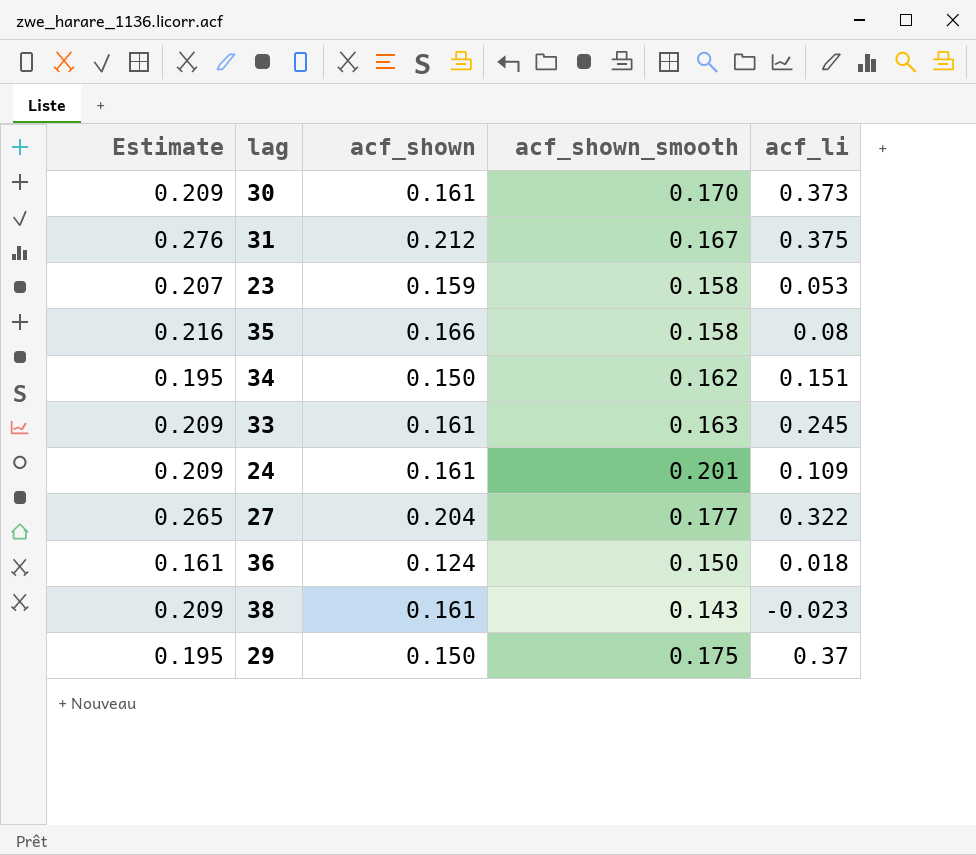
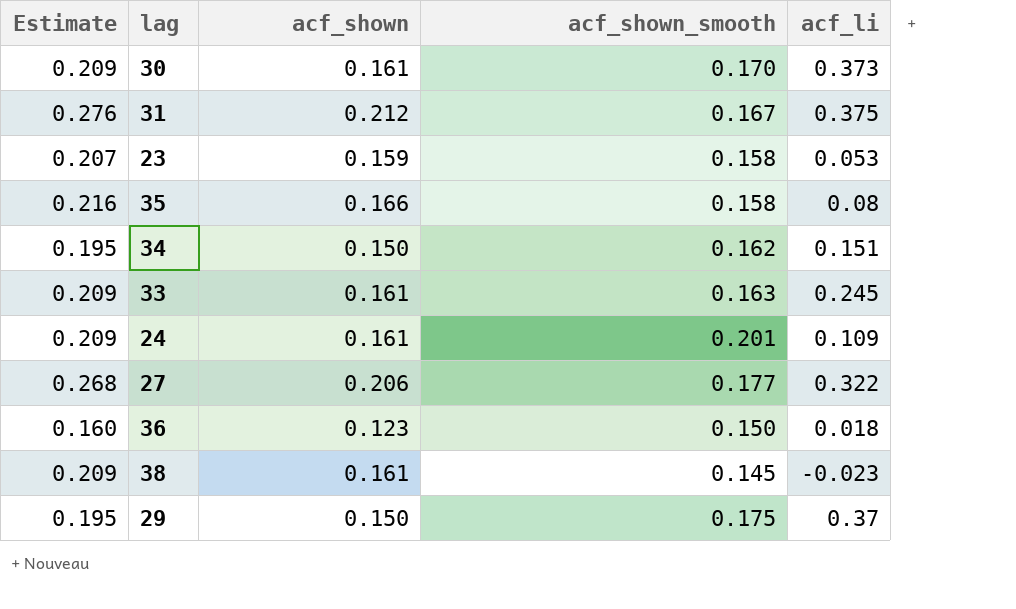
27 | Estimate: 0.265 -> 0.268
27 | acf_shown: 0.204 -> 0.206
36 | Estimate: 0.161 -> 0.160
36 | acf_shown: 0.124 -> 0.123
38 | acf_shown_smooth: 0.143 -> 0.145

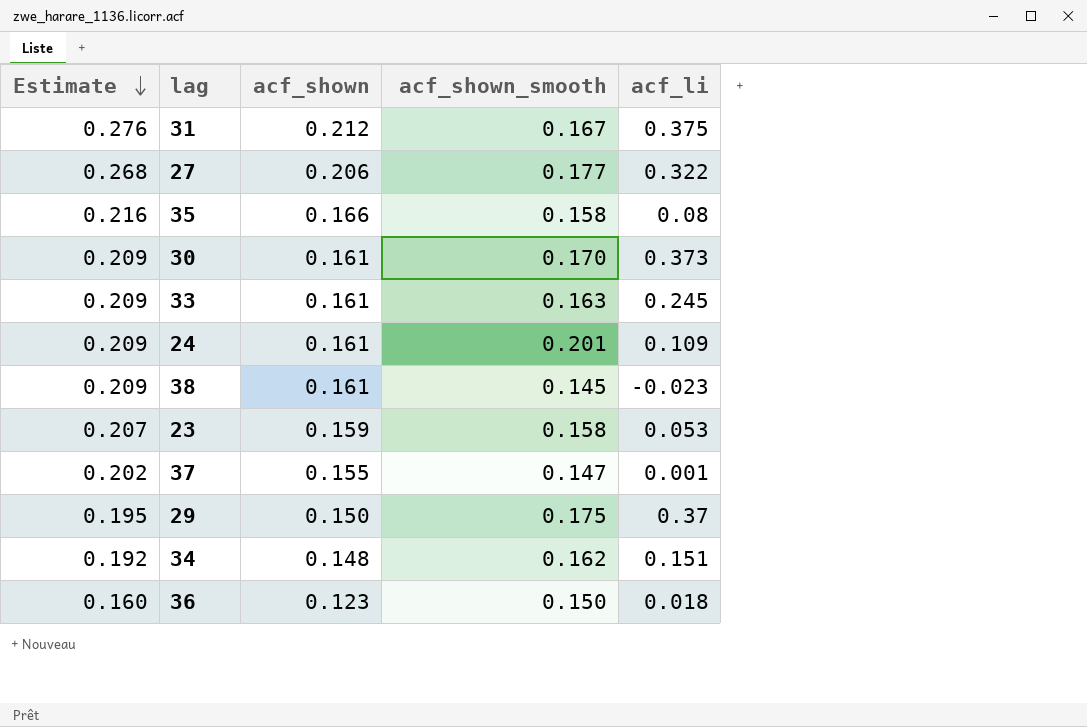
row order: none -> Estimate descending
row 37: none -> 0.202 | 0.155 | 0.147 | 0.001
34 | Estimate: 0.195 -> 0.192
34 | acf_shown: 0.150 -> 0.148

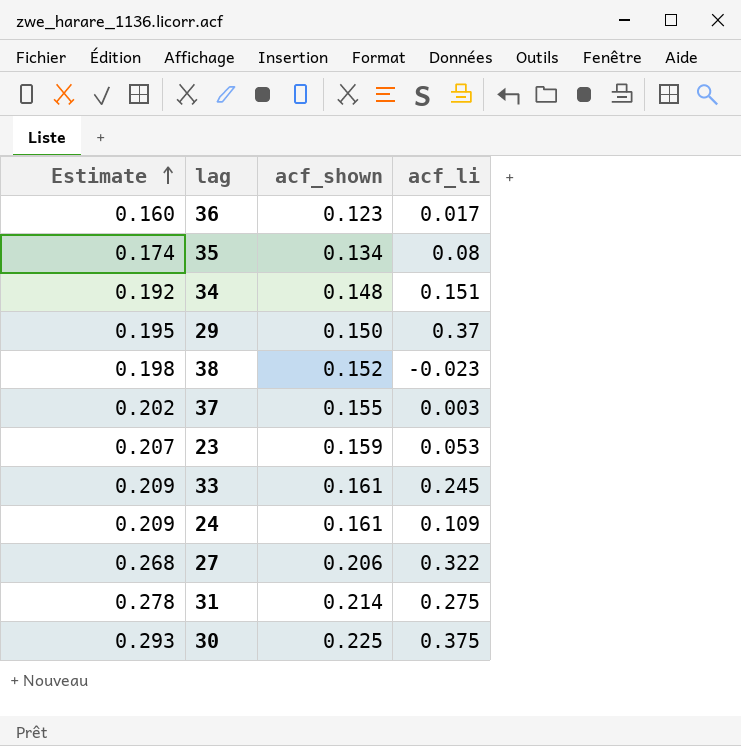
row order: Estimate descending -> Estimate ascending
column acf_shown_smooth | position: 4 -> none
36 | acf_li: 0.018 -> 0.017
35 | Estimate: 0.216 -> 0.174
35 | acf_shown: 0.166 -> 0.134
38 | Estimate: 0.209 -> 0.198
38 | acf_shown: 0.161 -> 0.152
37 | acf_li: 0.001 -> 0.003
31 | Estimate: 0.276 -> 0.278
31 | acf_shown: 0.212 -> 0.214
31 | acf_li: 0.375 -> 0.275
30 | Estimate: 0.209 -> 0.293
30 | acf_shown: 0.161 -> 0.225
30 | acf_li: 0.373 -> 0.375

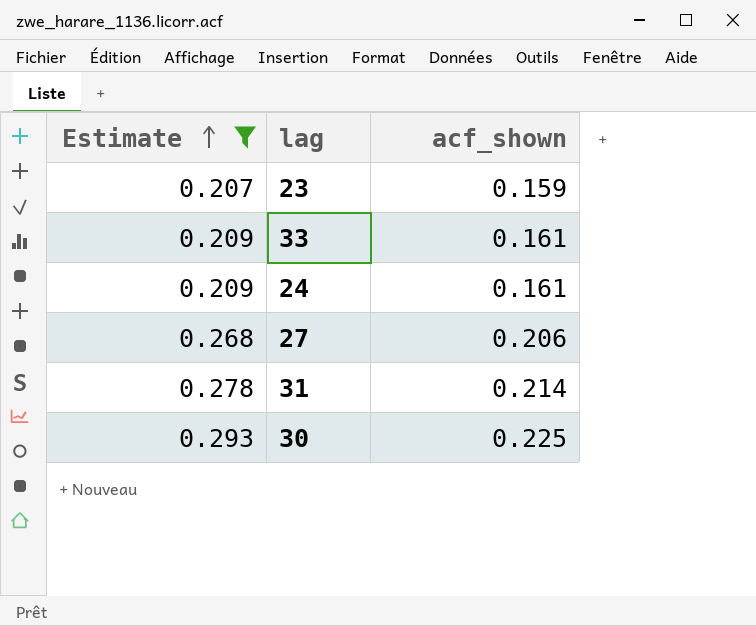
filter: none -> Estimate >= 0.207
column acf_li | position: 4 -> none

